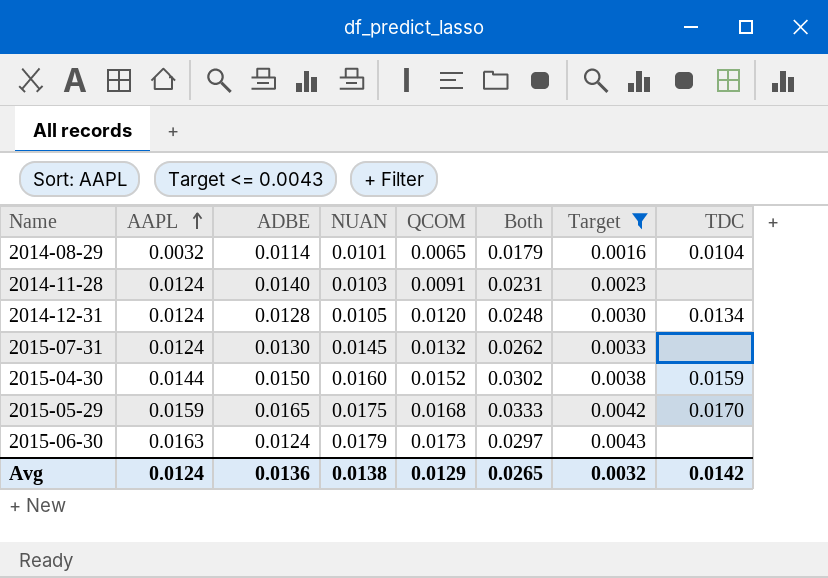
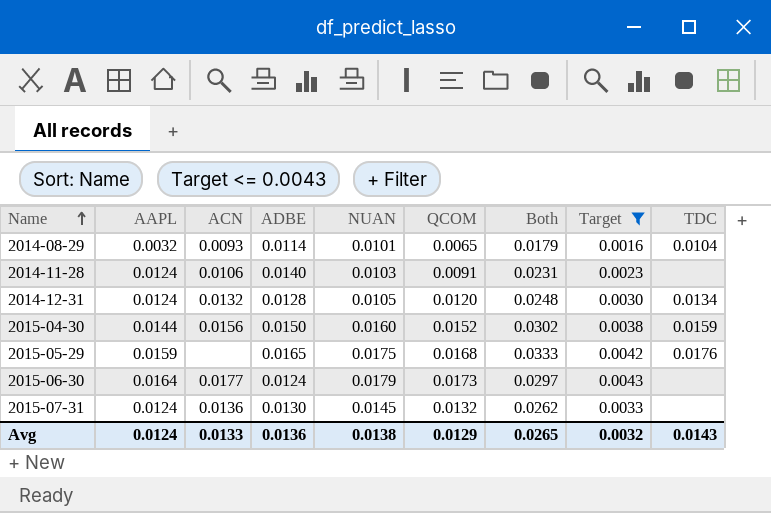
row order: AAPL ascending -> Name ascending
column ACN | position: none -> 3
2015-05-29 | TDC: 0.0170 -> 0.0176
2015-06-30 | AAPL: 0.0163 -> 0.0164
Avg | TDC: 0.0142 -> 0.0143

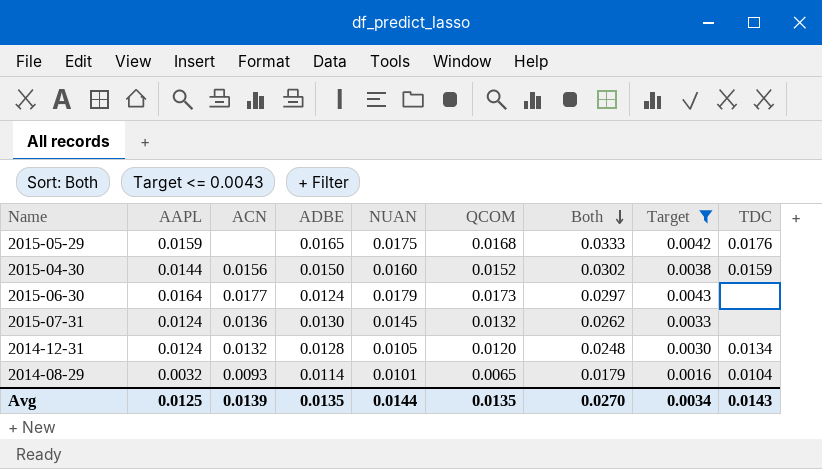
row order: Name ascending -> Both descending
row 2014-11-28: 0.0124 | 0.0106 | 0.0140 | 0.0103 | 0.0091 | 0.0231 | 0.0023 | none -> none
Avg | AAPL: 0.0124 -> 0.0125
Avg | ACN: 0.0133 -> 0.0139
Avg | ADBE: 0.0136 -> 0.0135
Avg | NUAN: 0.0138 -> 0.0144
Avg | QCOM: 0.0129 -> 0.0135
Avg | Both: 0.0265 -> 0.0270
Avg | Target: 0.0032 -> 0.0034

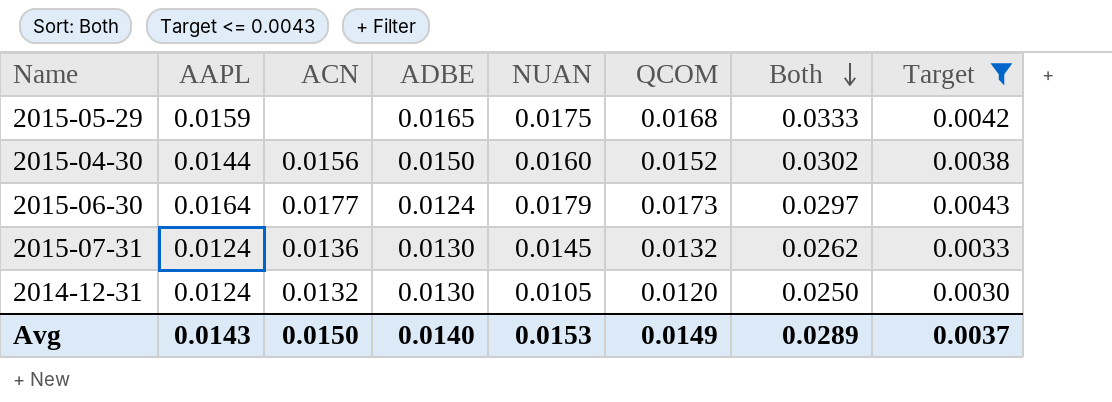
column TDC | position: 9 -> none
row 2014-08-29: 0.0032 | 0.0093 | 0.0114 | 0.0101 | 0.0065 | 0.0179 | 0.0016 | 0.0104 -> none
2014-12-31 | ADBE: 0.0128 -> 0.0130
2014-12-31 | Both: 0.0248 -> 0.0250
Avg | AAPL: 0.0125 -> 0.0143
Avg | ACN: 0.0139 -> 0.0150
Avg | ADBE: 0.0135 -> 0.0140
Avg | NUAN: 0.0144 -> 0.0153
Avg | QCOM: 0.0135 -> 0.0149
Avg | Both: 0.0270 -> 0.0289
Avg | Target: 0.0034 -> 0.0037

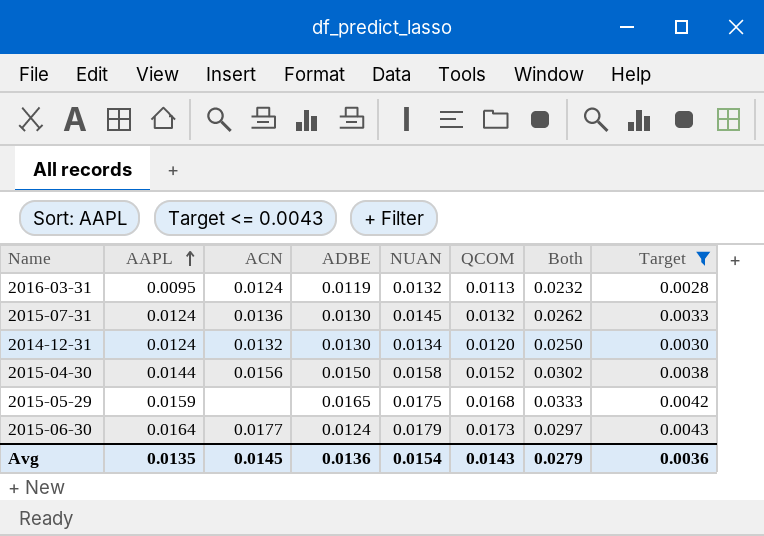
row order: Both descending -> AAPL ascending
row 2016-03-31: none -> 0.0095 | 0.0124 | 0.0119 | 0.0132 | 0.0113 | 0.0232 | 0.0028
2014-12-31 | NUAN: 0.0105 -> 0.0134
2015-04-30 | NUAN: 0.0160 -> 0.0158
Avg | AAPL: 0.0143 -> 0.0135
Avg | ACN: 0.0150 -> 0.0145
Avg | ADBE: 0.0140 -> 0.0136
Avg | NUAN: 0.0153 -> 0.0154
Avg | QCOM: 0.0149 -> 0.0143
Avg | Both: 0.0289 -> 0.0279
Avg | Target: 0.0037 -> 0.0036

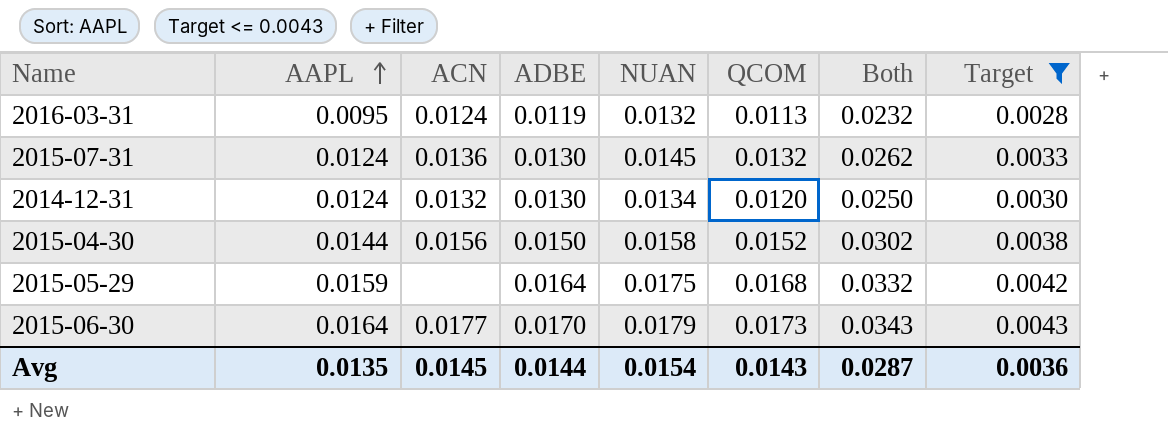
2015-05-29 | ADBE: 0.0165 -> 0.0164
2015-05-29 | Both: 0.0333 -> 0.0332
2015-06-30 | ADBE: 0.0124 -> 0.0170
2015-06-30 | Both: 0.0297 -> 0.0343
Avg | ADBE: 0.0136 -> 0.0144
Avg | Both: 0.0279 -> 0.0287

